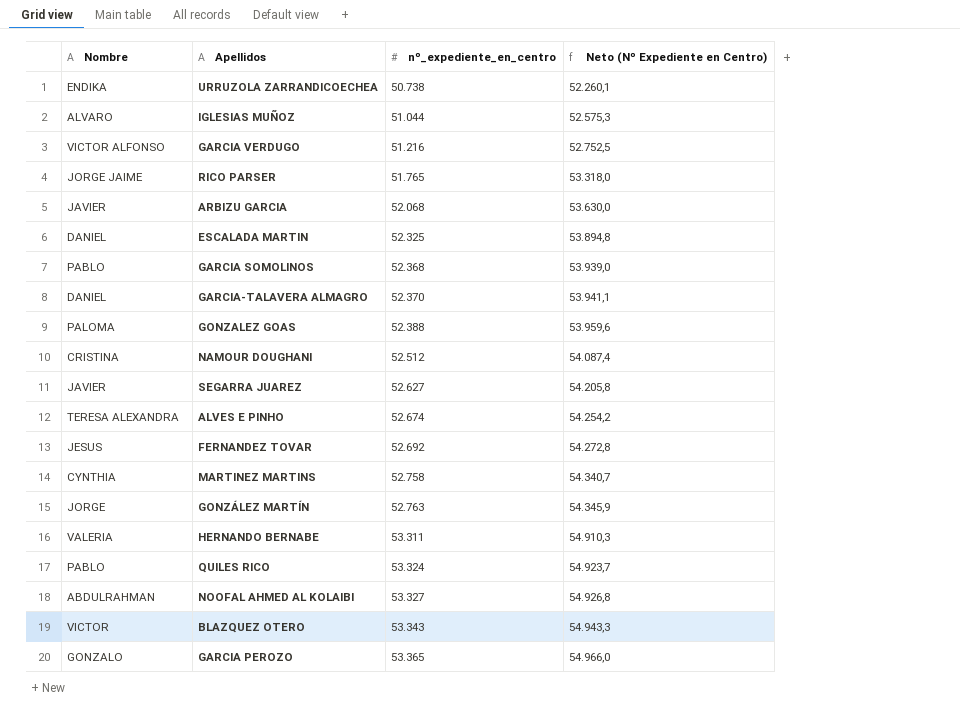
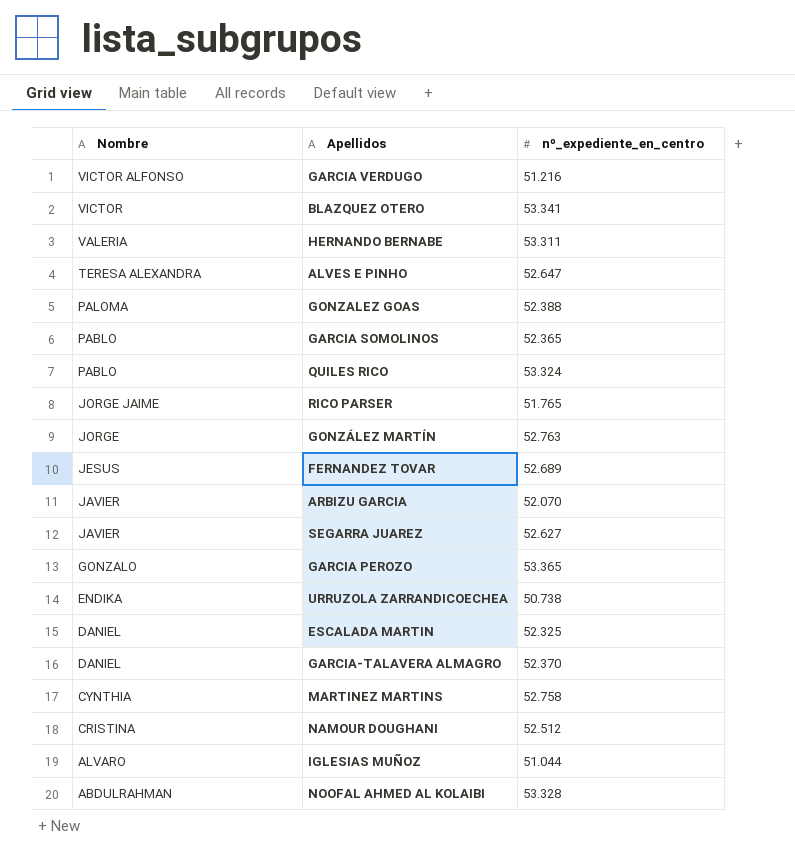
row order: nº_expediente_en_centro ascending -> Nombre descending
column Neto (Nº Expediente en Centro) | formula: [nº_expediente_en_centro] * 1,03 -> none
BLAZQUEZ OTERO | nº_expediente_en_centro: 53.343 -> 53.341
ALVES E PINHO | nº_expediente_en_centro: 52.674 -> 52.647
GARCIA SOMOLINOS | nº_expediente_en_centro: 52.368 -> 52.365
FERNANDEZ TOVAR | nº_expediente_en_centro: 52.692 -> 52.689
ARBIZU GARCIA | nº_expediente_en_centro: 52.068 -> 52.070
NOOFAL AHMED AL KOLAIBI | nº_expediente_en_centro: 53.327 -> 53.328

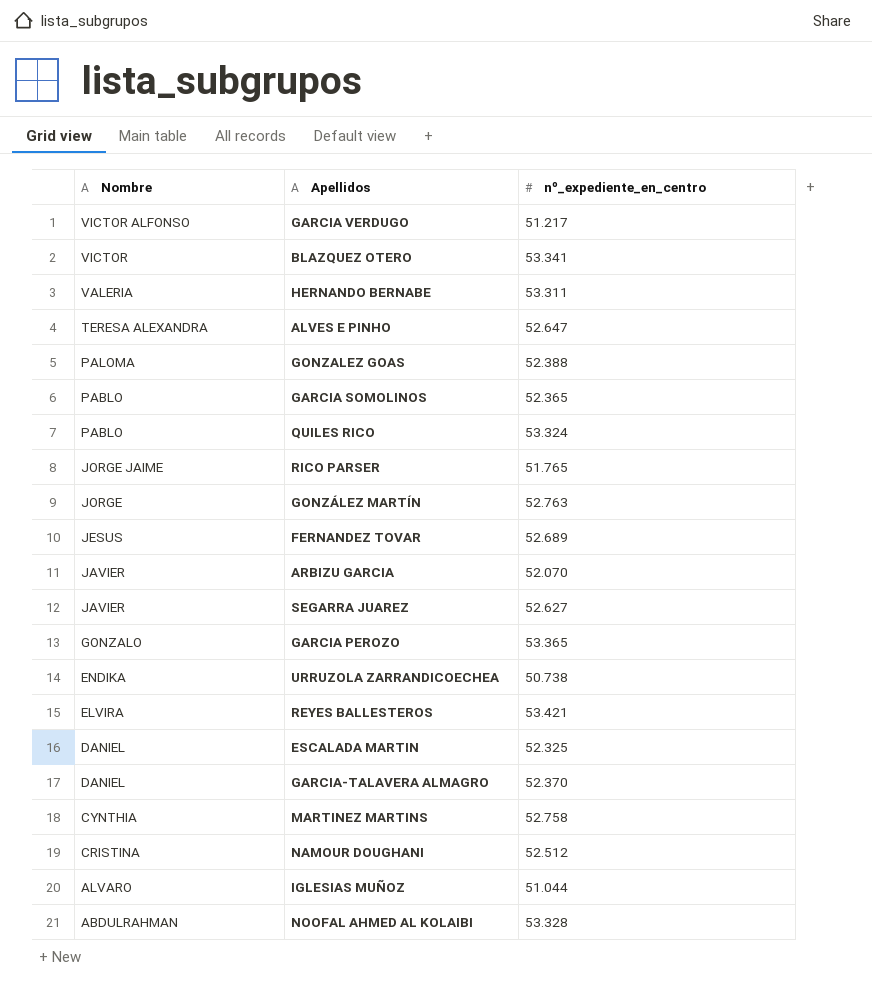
GARCIA VERDUGO | nº_expediente_en_centro: 51.216 -> 51.217
row REYES BALLESTEROS: none -> ELVIRA | 53.421

